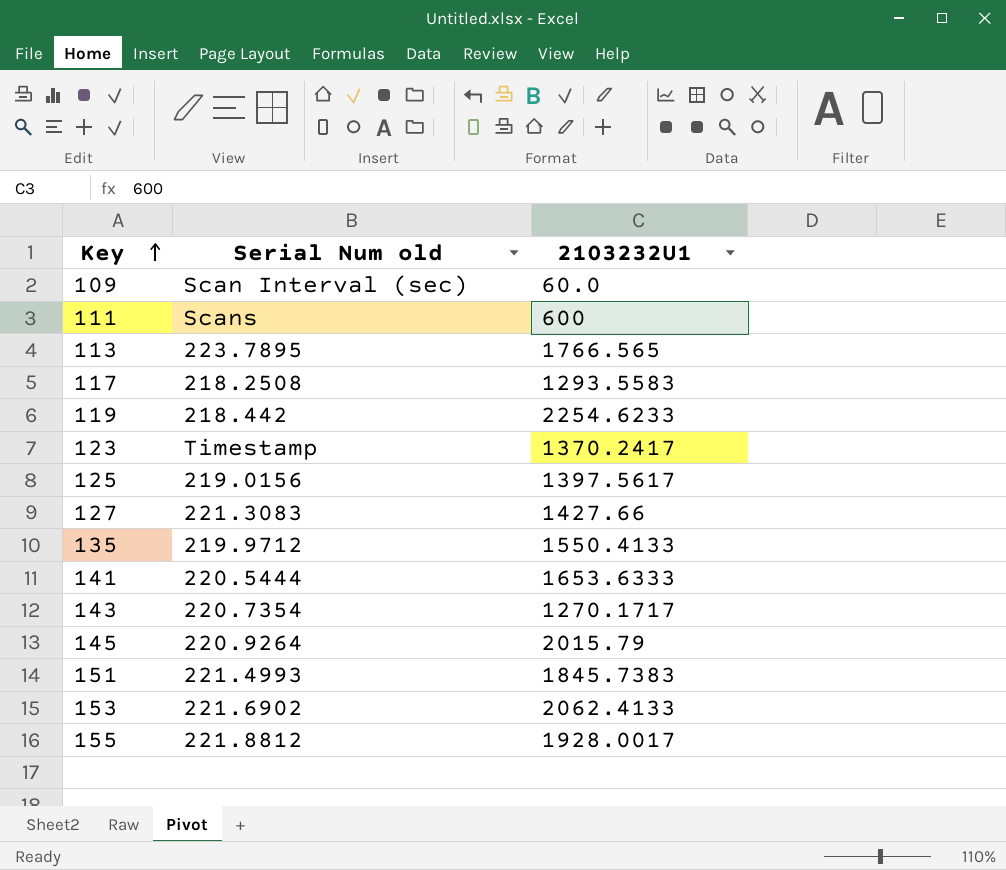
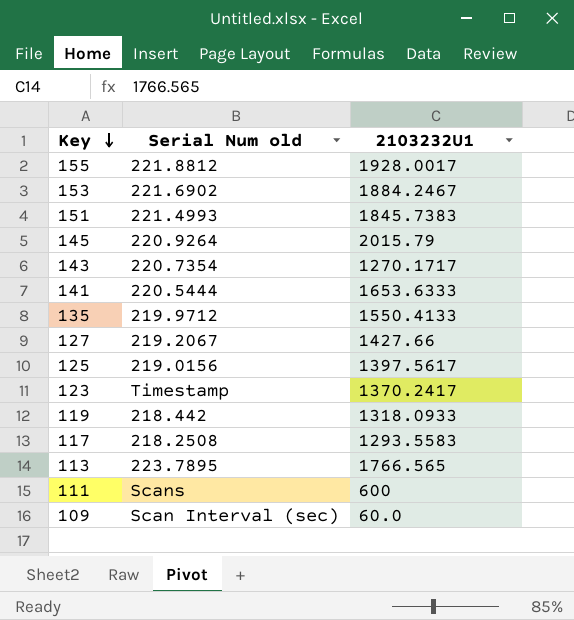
row order: Key ascending -> Key descending
153 | 2103232U1: 2062.4133 -> 1884.2467
127 | Serial Num old: 221.3083 -> 219.2067
119 | 2103232U1: 2254.6233 -> 1318.0933

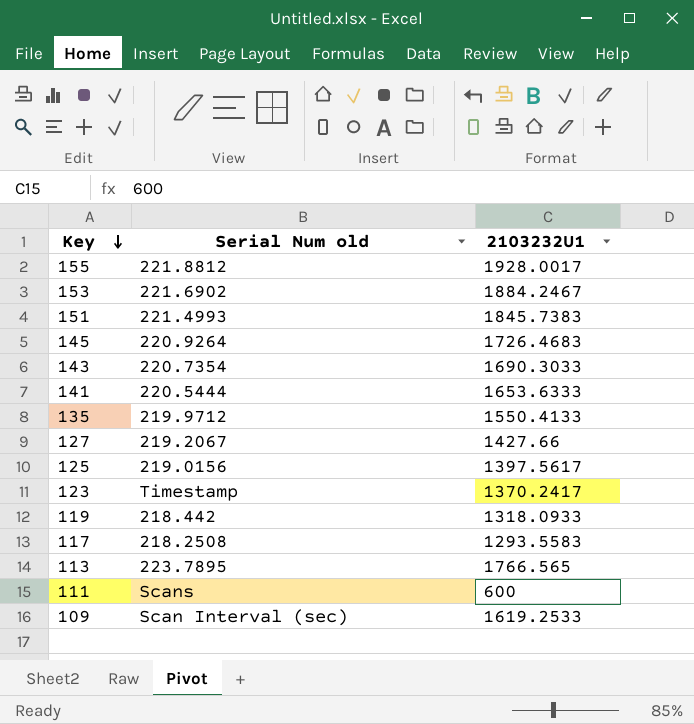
145 | 2103232U1: 2015.79 -> 1726.4683
143 | 2103232U1: 1270.1717 -> 1690.3033
109 | 2103232U1: 60.0 -> 1619.2533

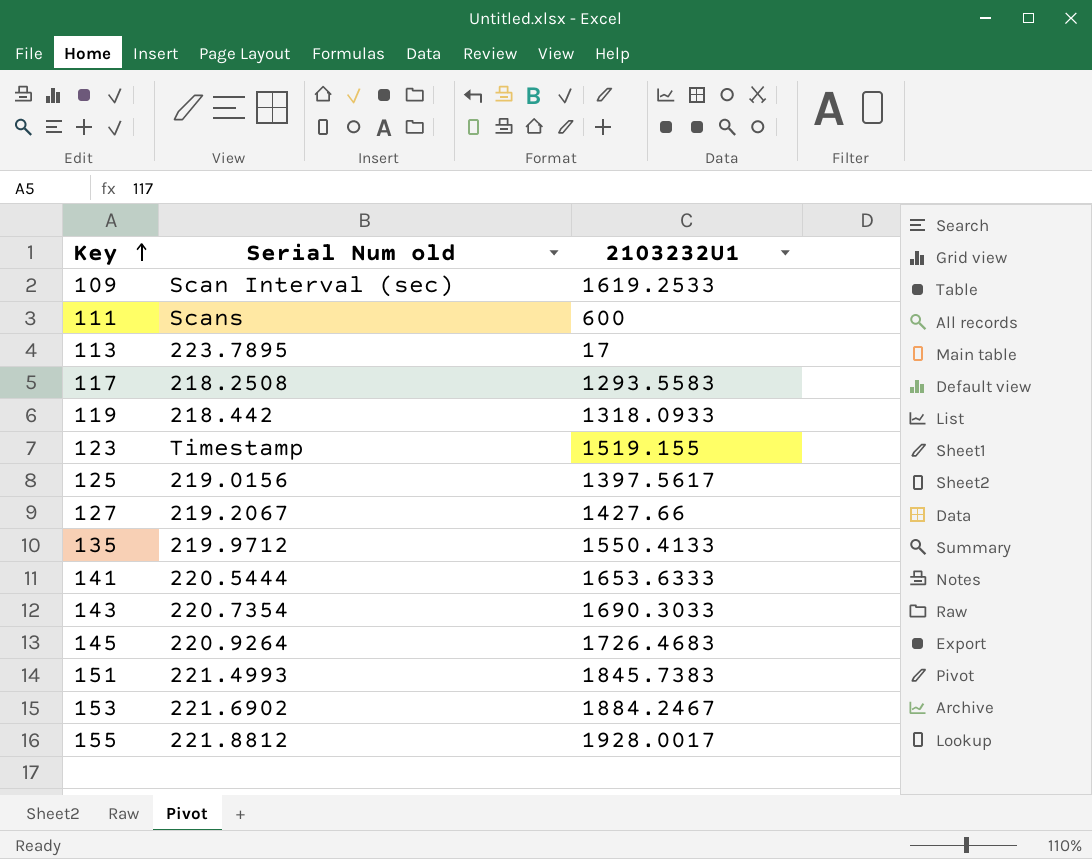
row order: Key descending -> Key ascending
113 | 2103232U1: 1766.565 -> 17
123 | 2103232U1: 1370.2417 -> 1519.155

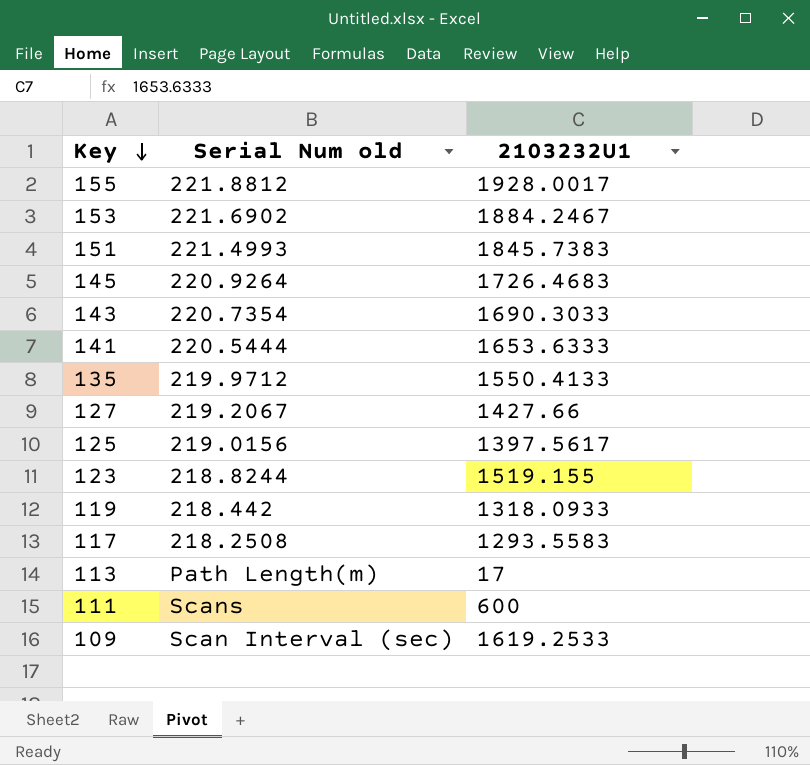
row order: Key ascending -> Key descending
123 | Serial Num old: Timestamp -> 218.8244
113 | Serial Num old: 223.7895 -> Path Length(m)

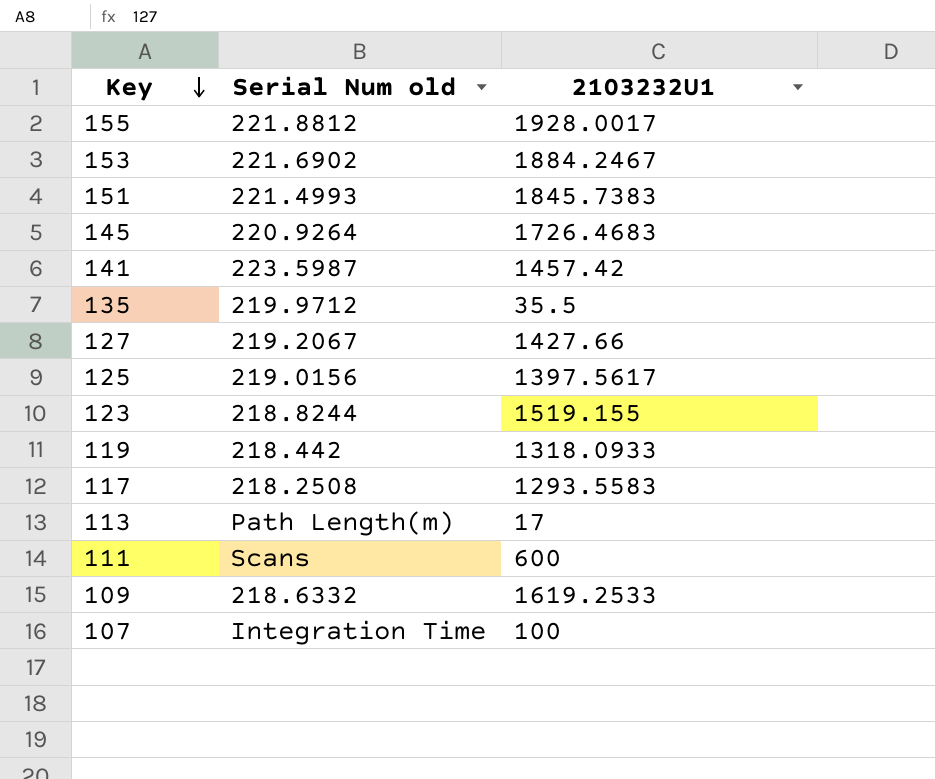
row 143: 220.7354 | 1690.3033 -> none
141 | Serial Num old: 220.5444 -> 223.5987
141 | 2103232U1: 1653.6333 -> 1457.42
135 | 2103232U1: 1550.4133 -> 35.5
109 | Serial Num old: Scan Interval (sec) -> 218.6332
row 107: none -> Integration Time | 100

